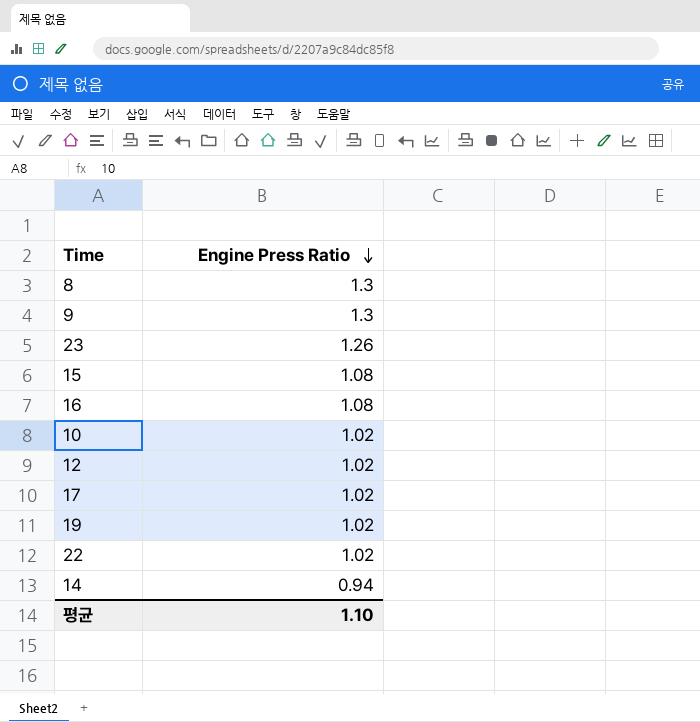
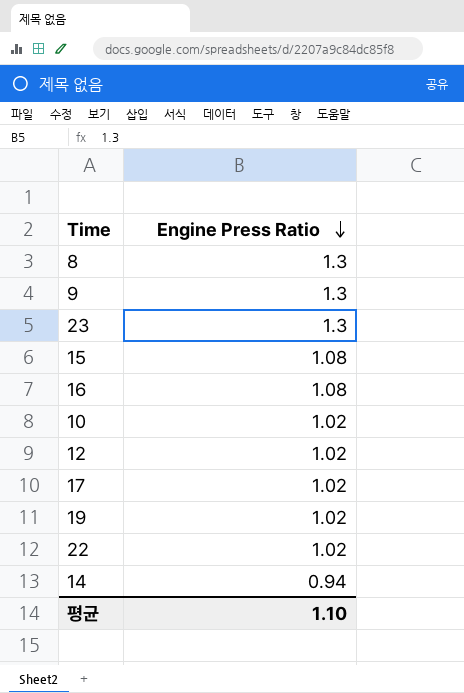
23 | Engine Press Ratio: 1.26 -> 1.3

